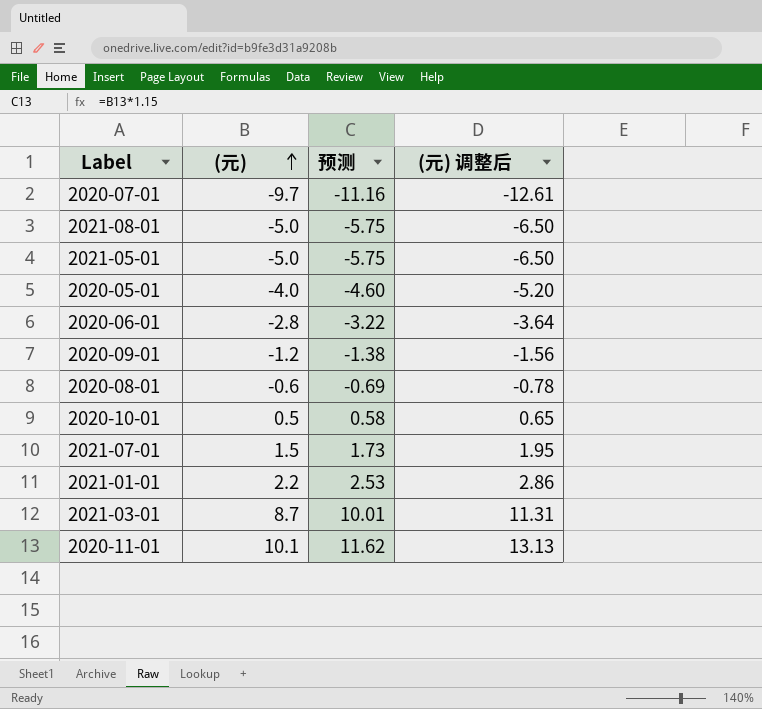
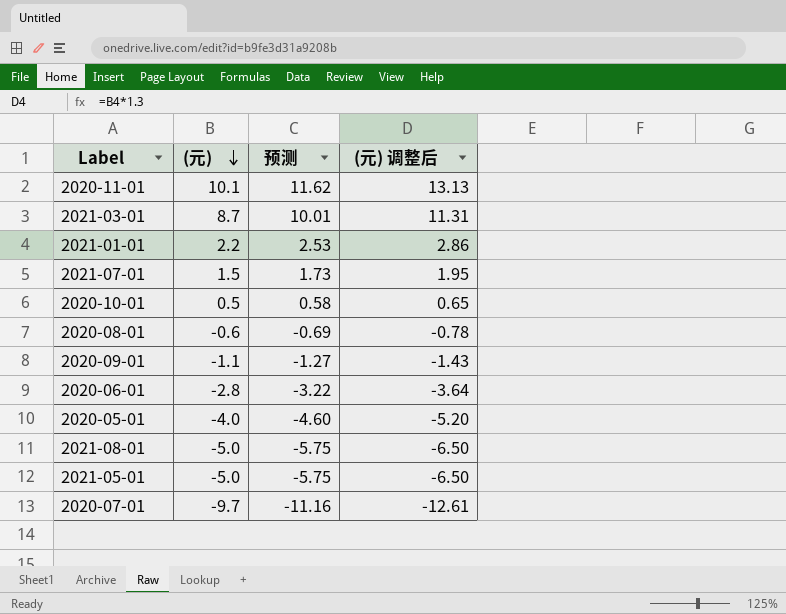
row order: (元) ascending -> (元) descending
2020-09-01 | (元): -1.2 -> -1.1
2020-09-01 | 预测: -1.38 -> -1.27
2020-09-01 | (元) 调整后: -1.56 -> -1.43

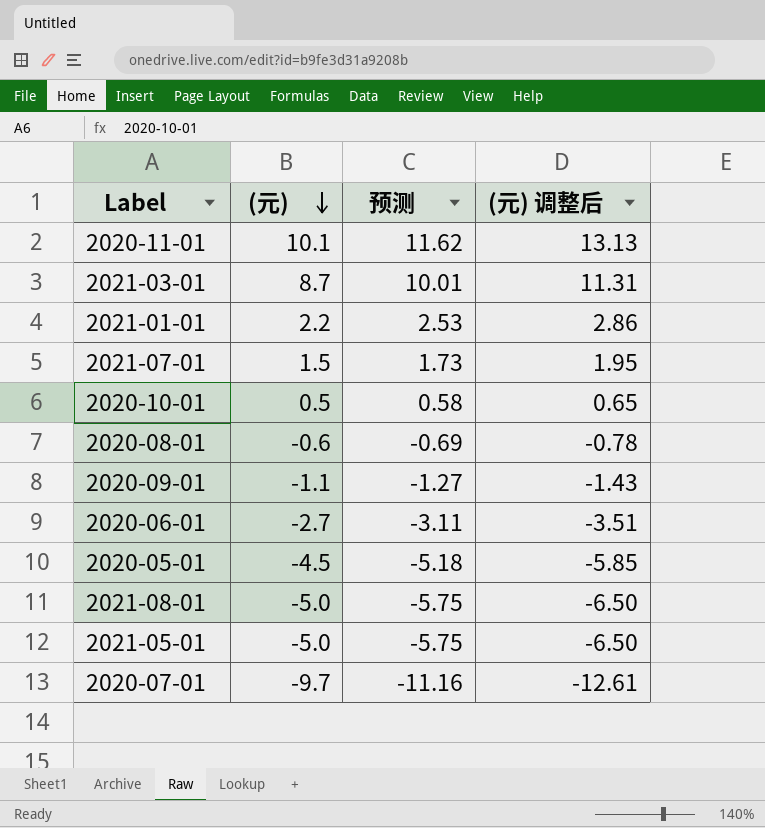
2020-06-01 | (元): -2.8 -> -2.7
2020-06-01 | 预测: -3.22 -> -3.11
2020-06-01 | (元) 调整后: -3.64 -> -3.51
2020-05-01 | (元): -4.0 -> -4.5
2020-05-01 | 预测: -4.60 -> -5.18
2020-05-01 | (元) 调整后: -5.20 -> -5.85

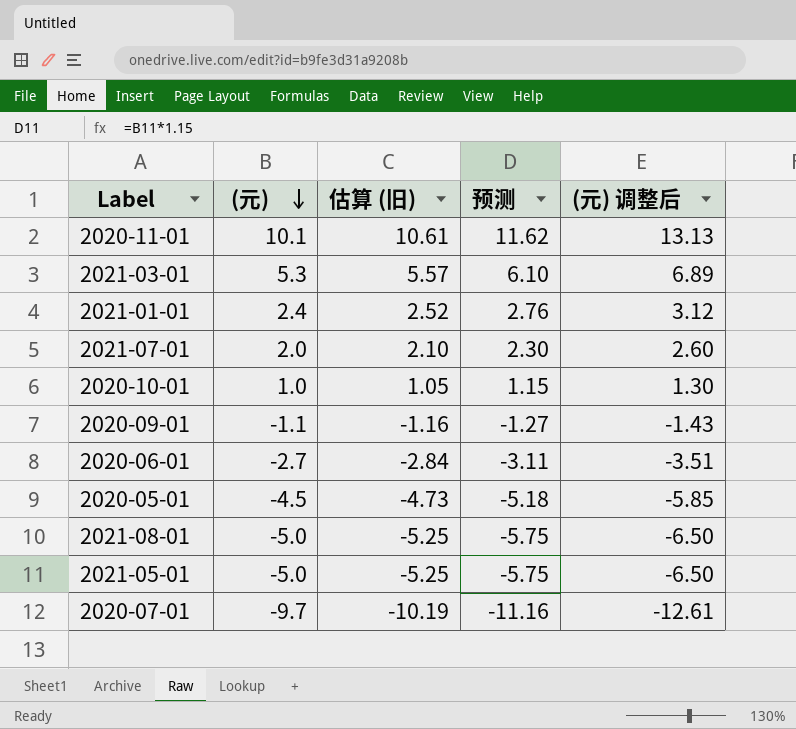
column 估算 (旧) | formula: none -> [(元)] * 1.05
row 2020-08-01: -0.6 | -0.69 | -0.78 -> none
2021-03-01 | (元): 8.7 -> 5.3
2021-03-01 | 预测: 10.01 -> 6.10
2021-03-01 | (元) 调整后: 11.31 -> 6.89
2021-01-01 | (元): 2.2 -> 2.4
2021-01-01 | 预测: 2.53 -> 2.76
2021-01-01 | (元) 调整后: 2.86 -> 3.12
2021-07-01 | (元): 1.5 -> 2.0
2021-07-01 | 预测: 1.73 -> 2.30
2021-07-01 | (元) 调整后: 1.95 -> 2.60
2020-10-01 | (元): 0.5 -> 1.0
2020-10-01 | 预测: 0.58 -> 1.15
2020-10-01 | (元) 调整后: 0.65 -> 1.30

